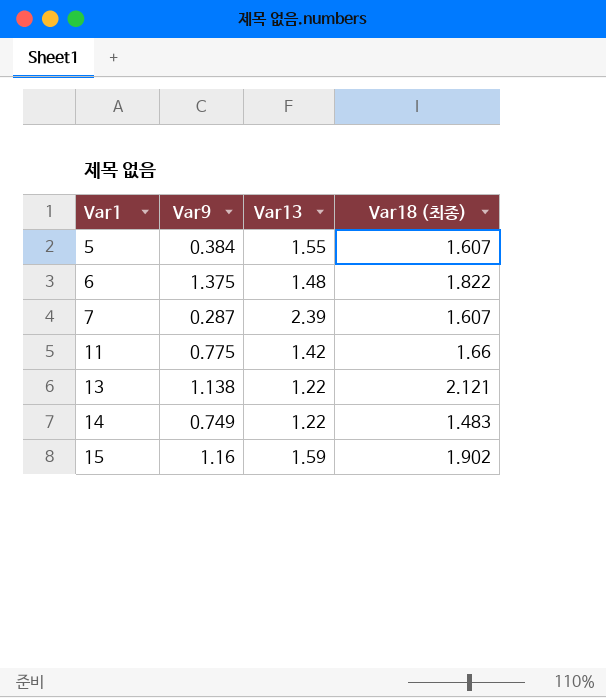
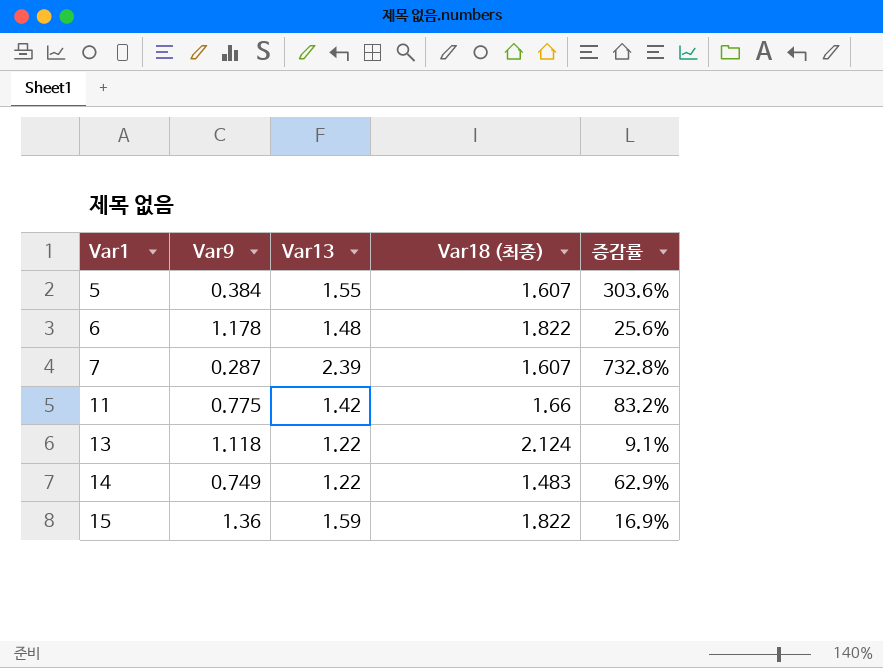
column 증감률 | formula: none -> ([Var13] - [Var9]) / [Var9]
6 | Var9: 1.375 -> 1.178
13 | Var9: 1.138 -> 1.118
13 | Var18 (최종): 2.121 -> 2.124
15 | Var9: 1.16 -> 1.36
15 | Var18 (최종): 1.902 -> 1.822

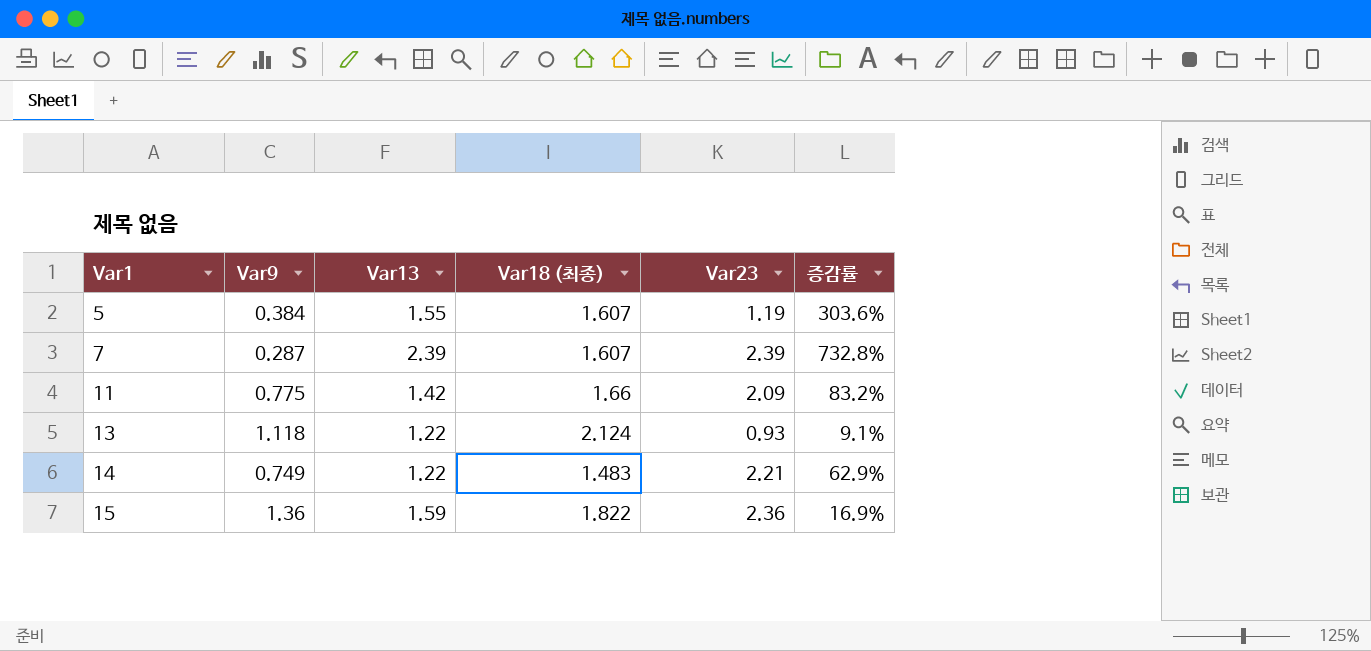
column Var23 | position: none -> 5
row 6: 1.178 | 1.48 | 1.822 | 25.6% -> none

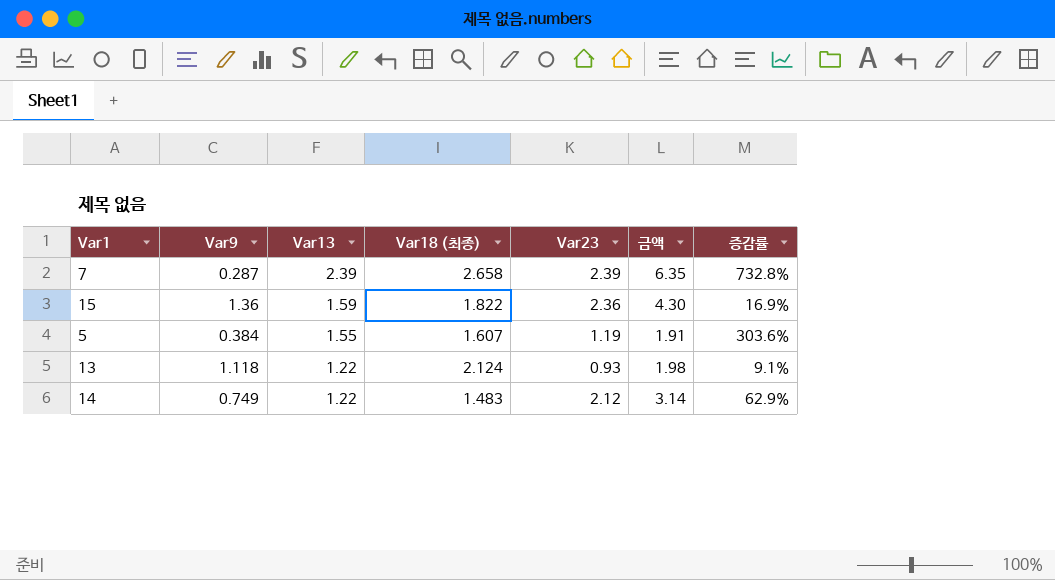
row order: Var1 ascending -> Var13 descending
column 금액 | formula: none -> [Var18 (최종)] * [Var23]
row 11: 0.775 | 1.42 | 1.66 | 2.09 | 83.2% -> none
7 | Var18 (최종): 1.607 -> 2.658
14 | Var23: 2.21 -> 2.12

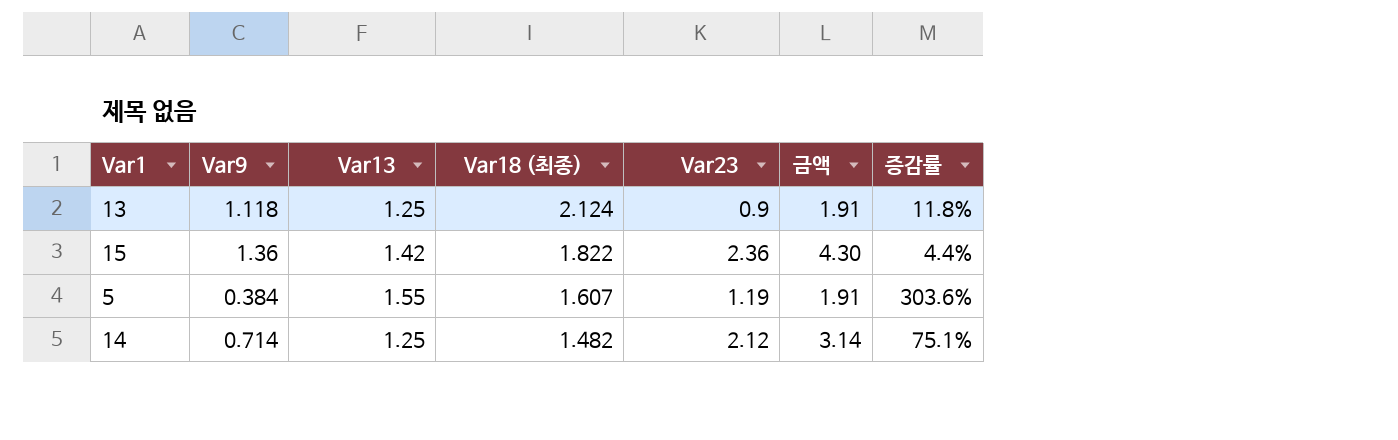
row order: Var13 descending -> Var18 (최종) descending
row 7: 0.287 | 2.39 | 2.658 | 2.39 | 6.35 | 732.8% -> none
13 | Var13: 1.22 -> 1.25
13 | Var23: 0.93 -> 0.9
13 | 금액: 1.98 -> 1.91
13 | 증감률: 9.1% -> 11.8%
15 | Var13: 1.59 -> 1.42
15 | 증감률: 16.9% -> 4.4%
14 | Var9: 0.749 -> 0.714
14 | Var13: 1.22 -> 1.25
14 | Var18 (최종): 1.483 -> 1.482
14 | 증감률: 62.9% -> 75.1%

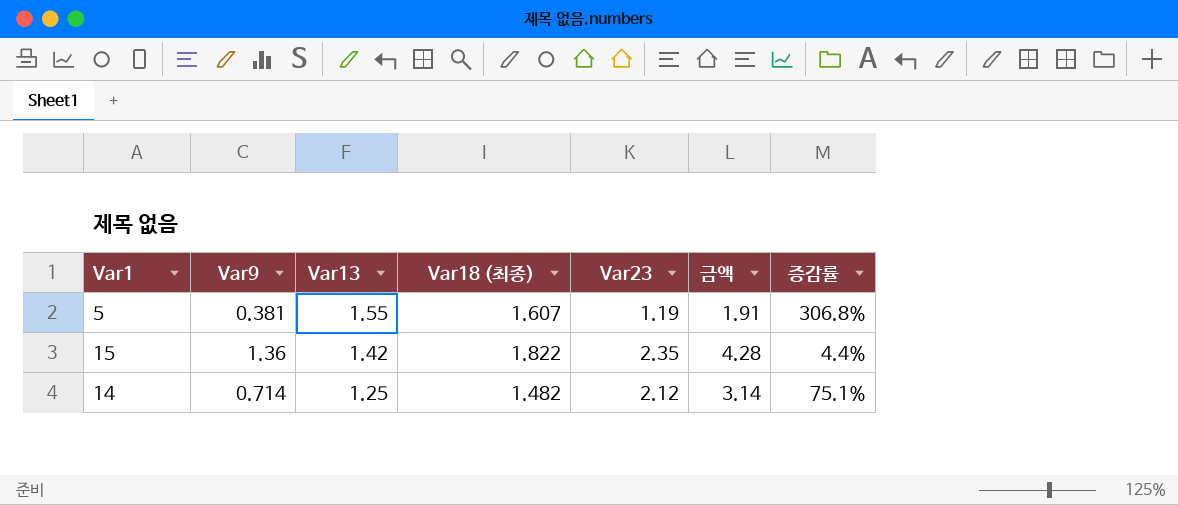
row order: Var18 (최종) descending -> Var13 descending
row 13: 1.118 | 1.25 | 2.124 | 0.9 | 1.91 | 11.8% -> none
5 | Var9: 0.384 -> 0.381
5 | 증감률: 303.6% -> 306.8%
15 | Var23: 2.36 -> 2.35
15 | 금액: 4.30 -> 4.28

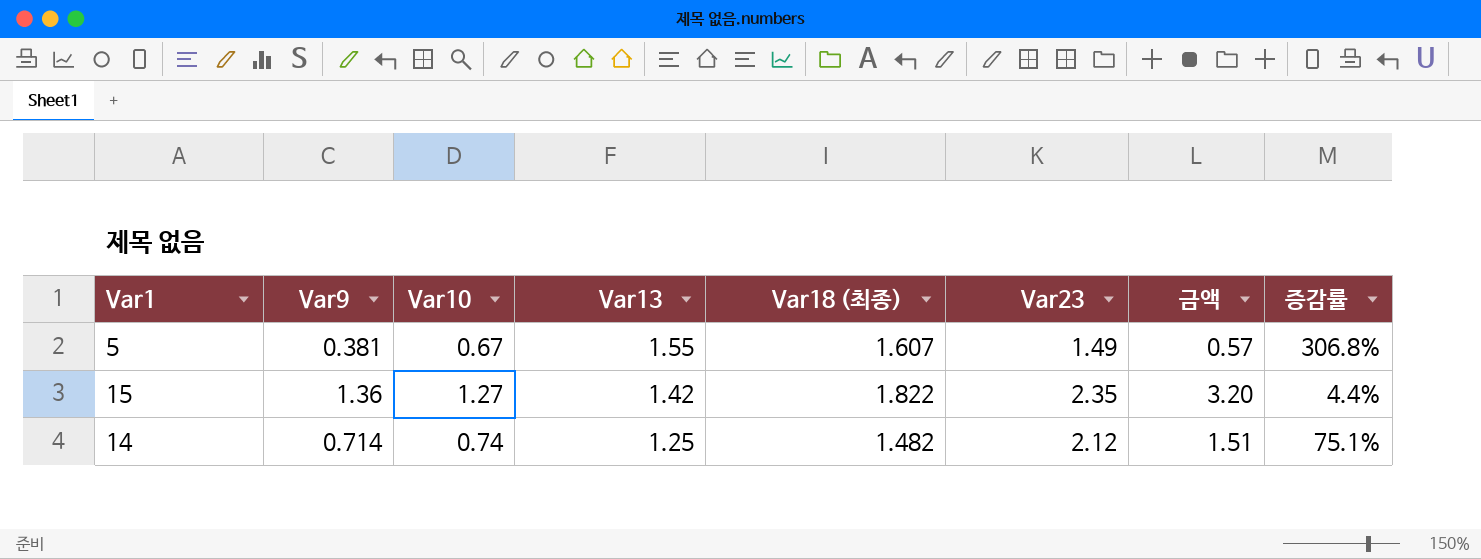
column Var10 | position: none -> 3
column 금액 | formula: [Var18 (최종)] * [Var23] -> [Var9] * [Var23]
5 | Var23: 1.19 -> 1.49

